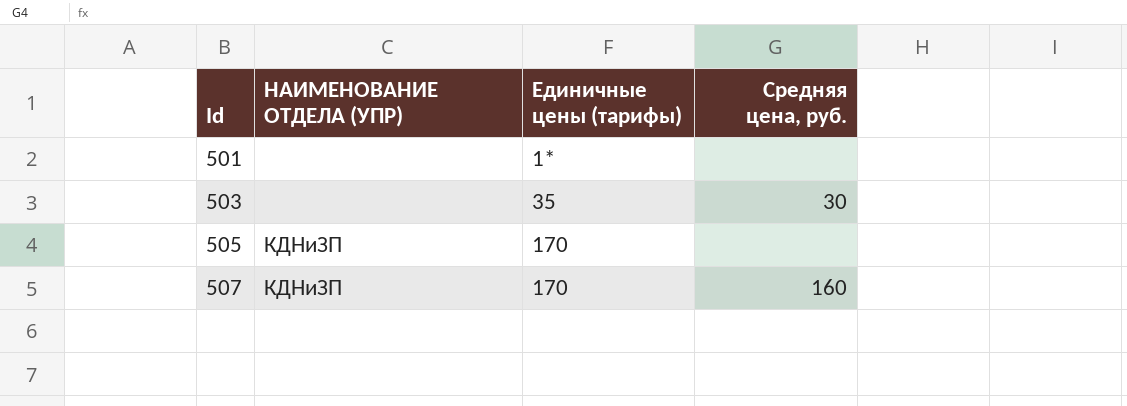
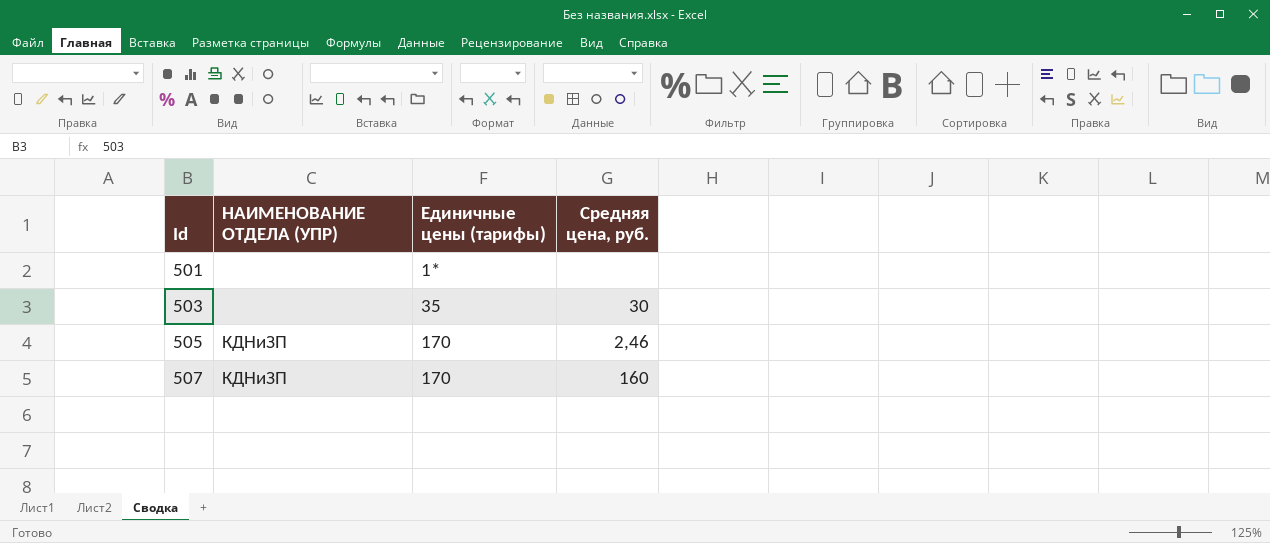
505 | Средняя цена, руб.: none -> 2,46

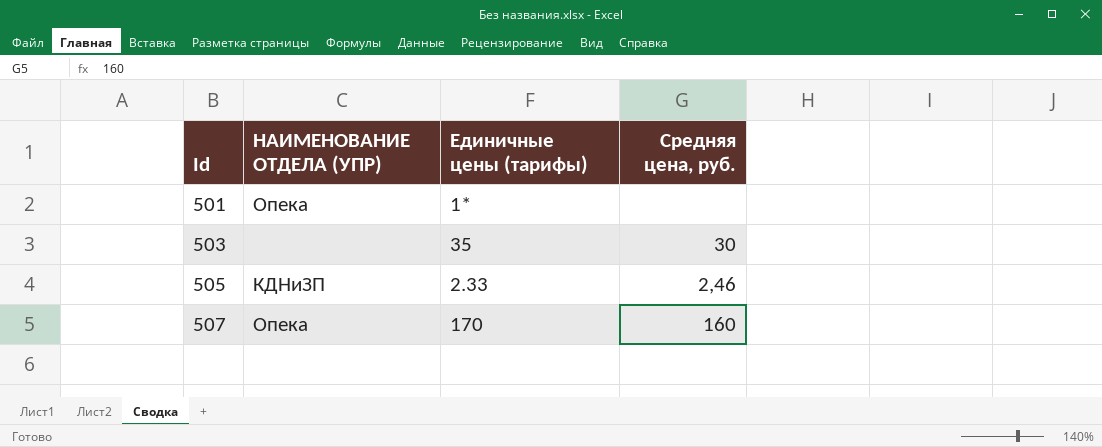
501 | НАИМЕНОВАНИЕ ОТДЕЛА (УПР): none -> Опека
505 | Единичные цены (тарифы): 170 -> 2.33
507 | НАИМЕНОВАНИЕ ОТДЕЛА (УПР): КДНиЗП -> Опека

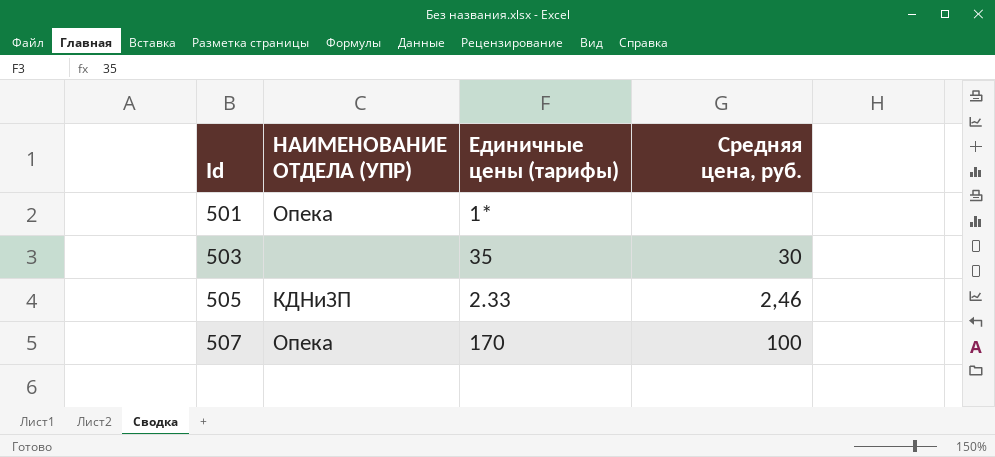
507 | Средняя цена, руб.: 160 -> 100

